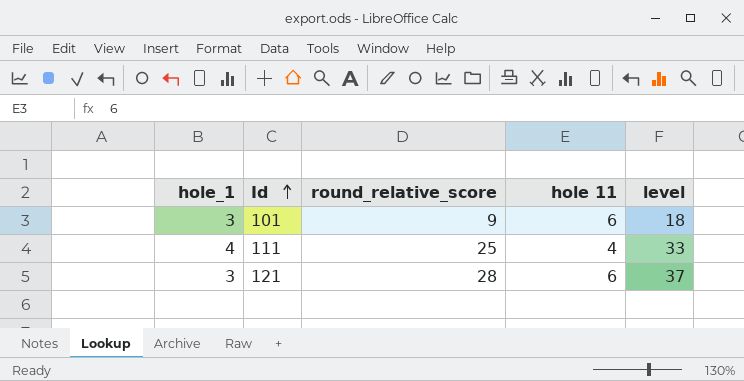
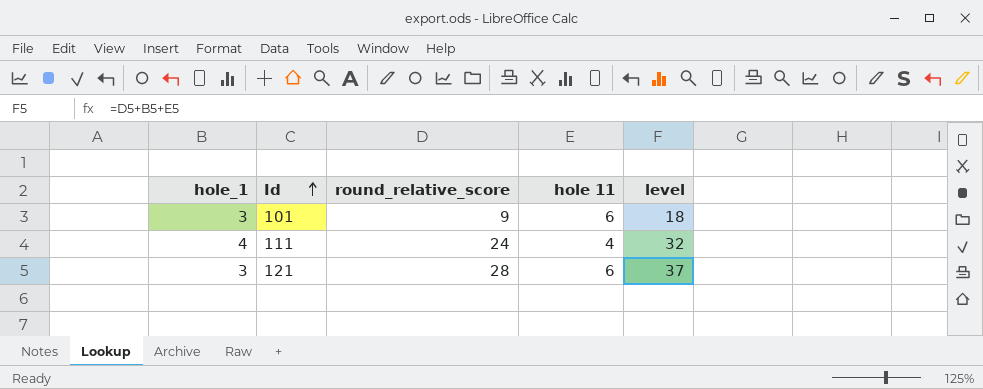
111 | round_relative_score: 25 -> 24
111 | level: 33 -> 32

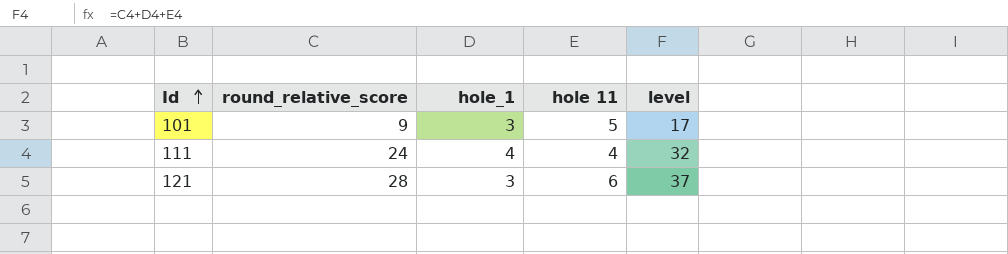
column hole_1 | position: 1 -> 3
101 | hole 11: 6 -> 5
101 | level: 18 -> 17

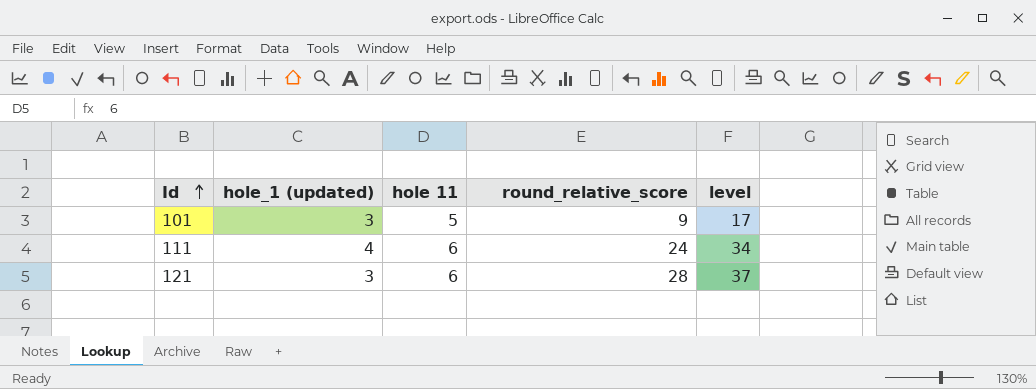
column name: hole_1 -> hole_1 (updated)
column round_relative_score | position: 2 -> 4
111 | hole 11: 4 -> 6
111 | level: 32 -> 34

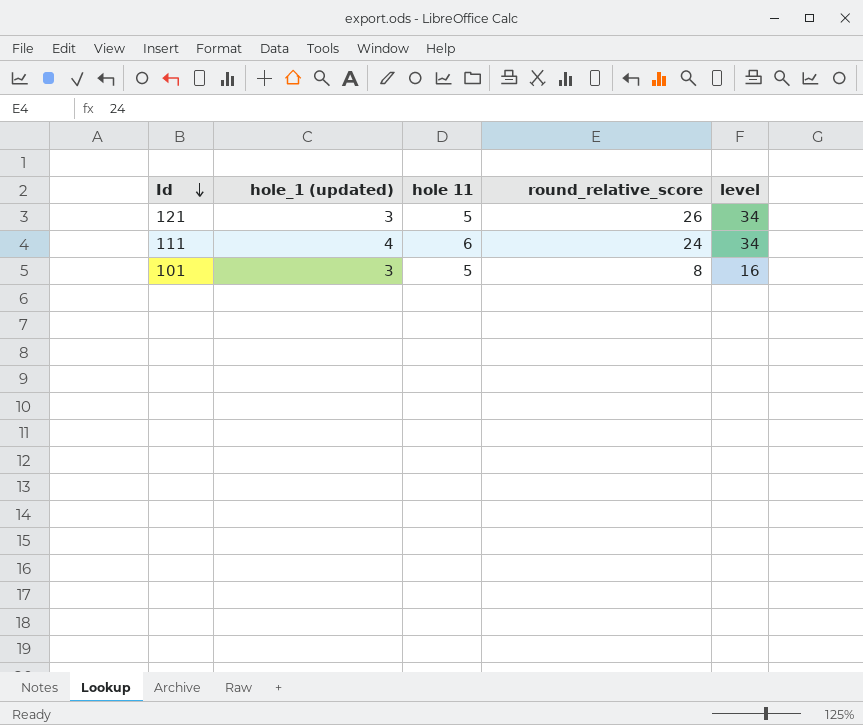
row order: Id ascending -> Id descending
121 | hole 11: 6 -> 5
121 | round_relative_score: 28 -> 26
121 | level: 37 -> 34
101 | round_relative_score: 9 -> 8
101 | level: 17 -> 16

